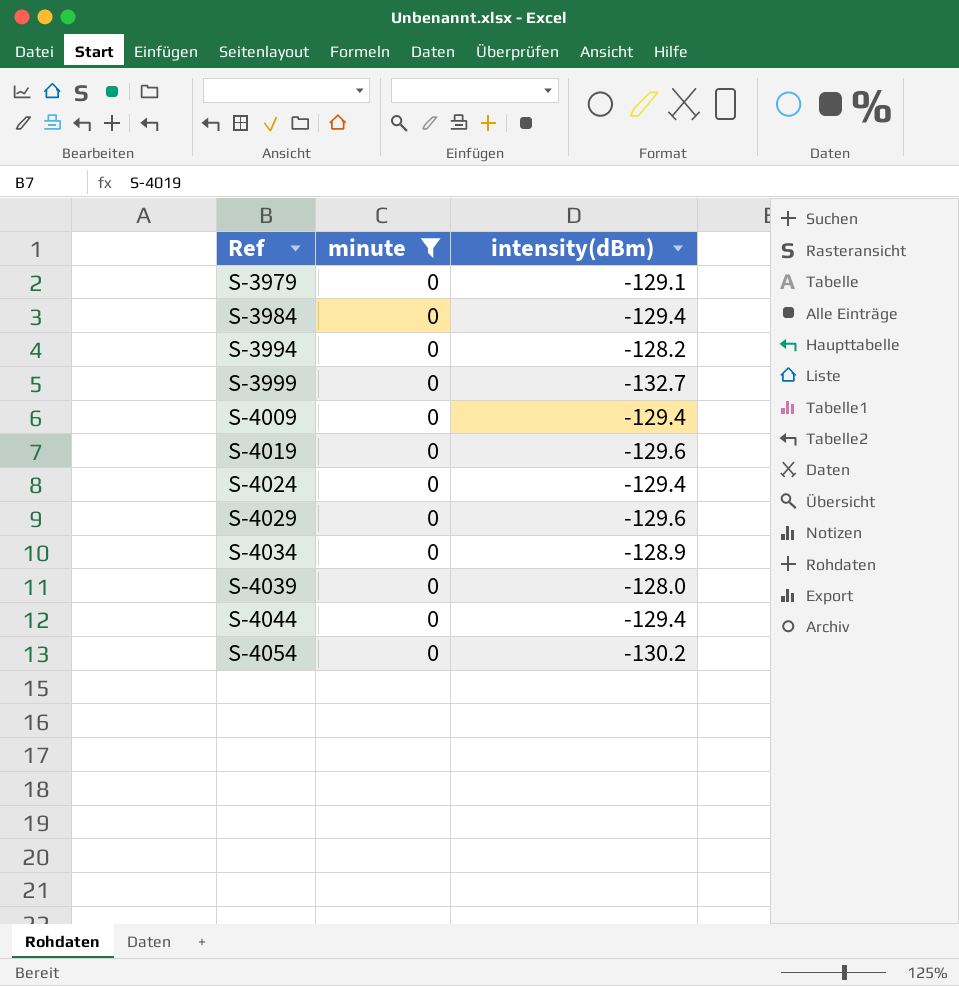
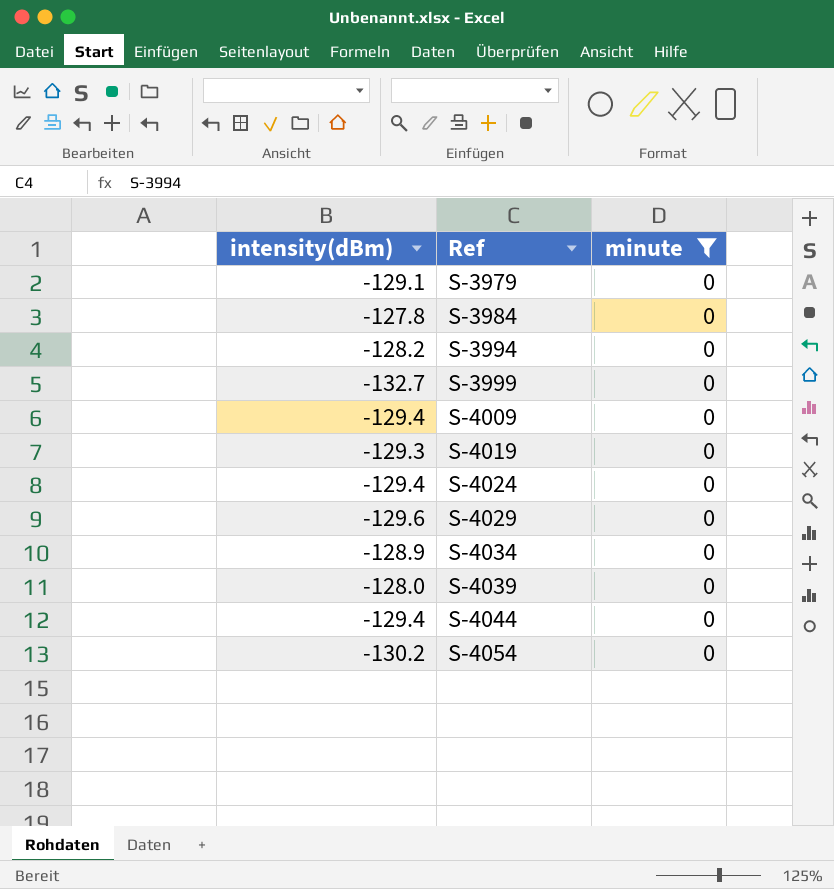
column intensity(dBm) | position: 3 -> 1
S-3984 | intensity(dBm): -129.4 -> -127.8
S-4019 | intensity(dBm): -129.6 -> -129.3

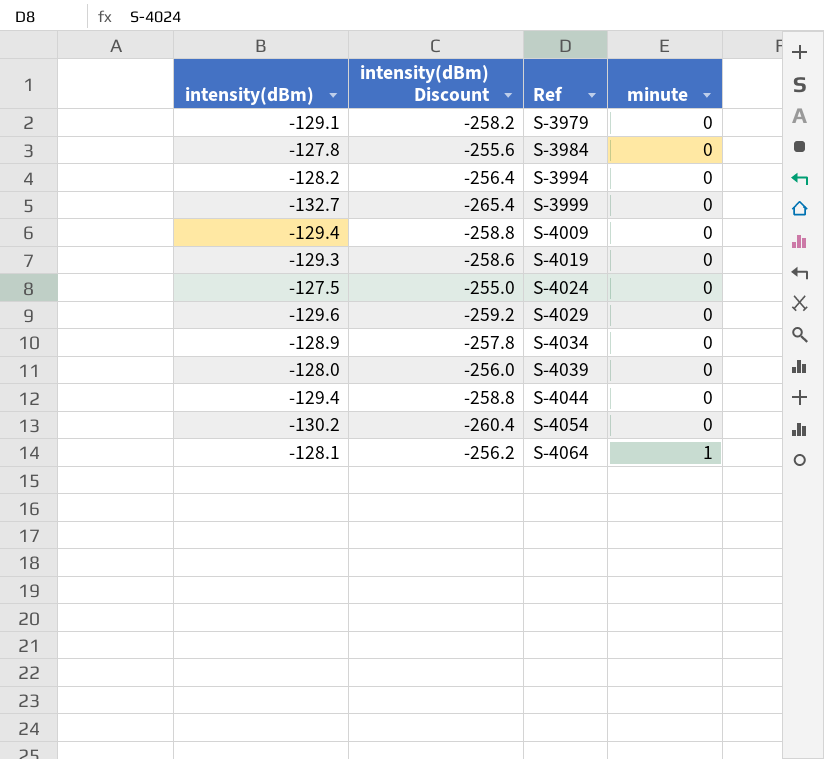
filter: minute = 0 -> none
column intensity(dBm) Discount | formula: none -> [intensity(dBm)] * 2
S-4024 | intensity(dBm): -129.4 -> -127.5

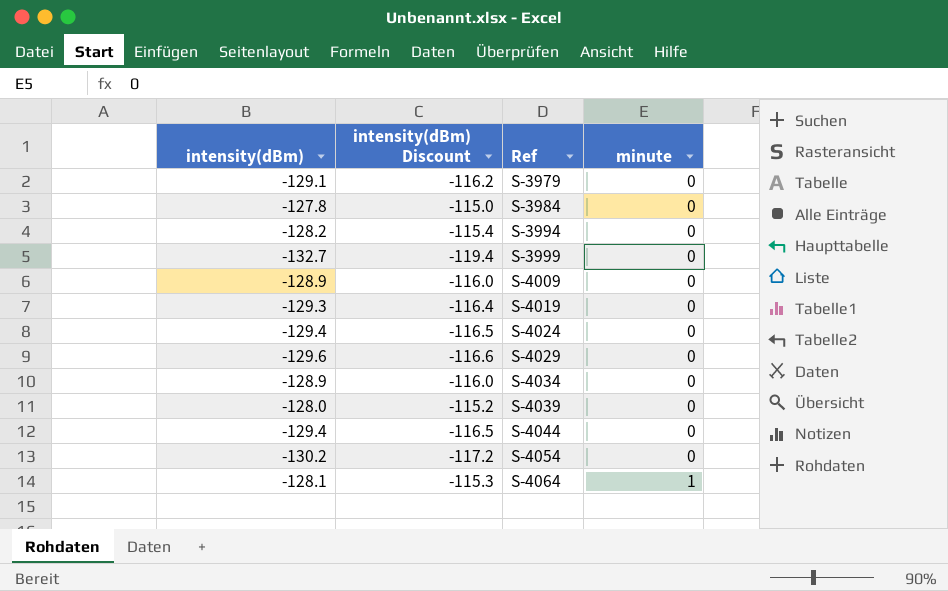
column intensity(dBm) Discount | formula: [intensity(dBm)] * 2 -> [intensity(dBm)] * 0.9
S-4009 | intensity(dBm): -129.4 -> -128.9
S-4024 | intensity(dBm): -127.5 -> -129.4

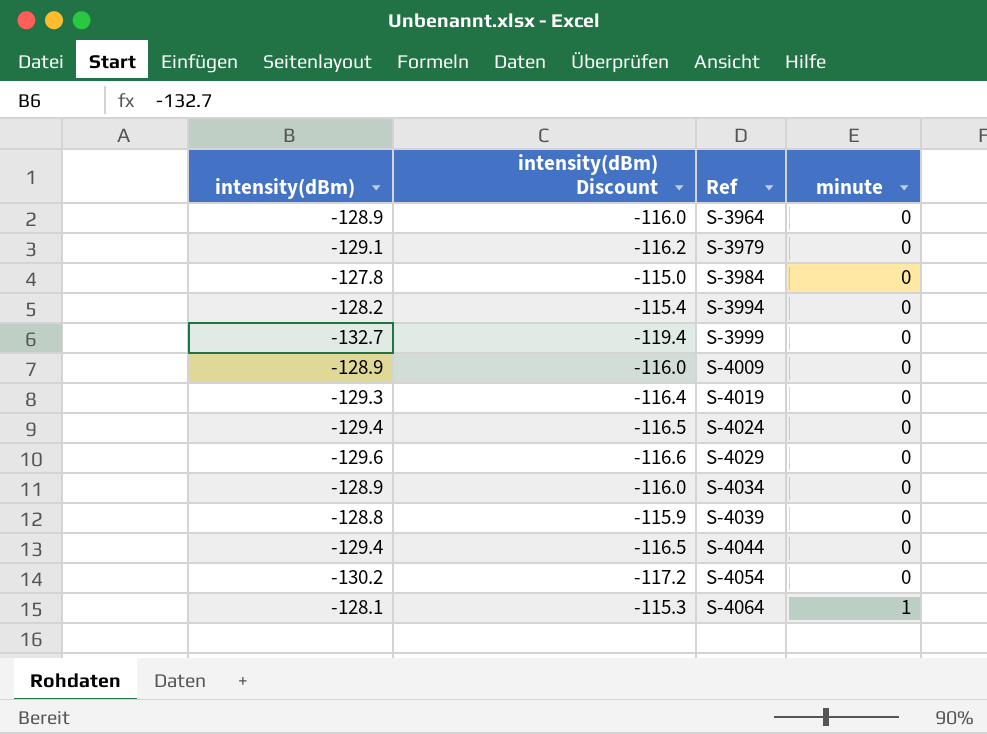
row S-3964: none -> -128.9 | -116.0 | 0
S-4039 | intensity(dBm): -128.0 -> -128.8
S-4039 | intensity(dBm) Discount: -115.2 -> -115.9

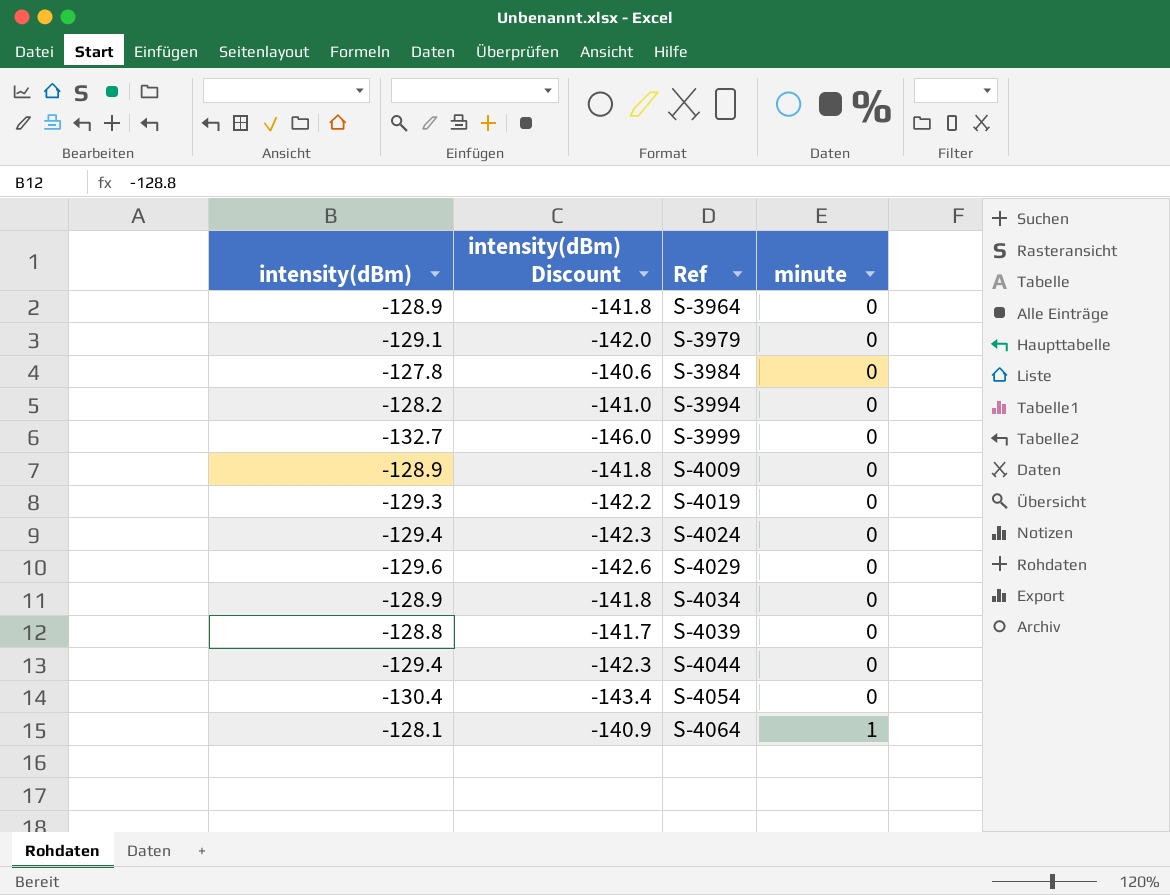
column intensity(dBm) Discount | formula: [intensity(dBm)] * 0.9 -> [intensity(dBm)] * 1.1
S-4054 | intensity(dBm): -130.2 -> -130.4

